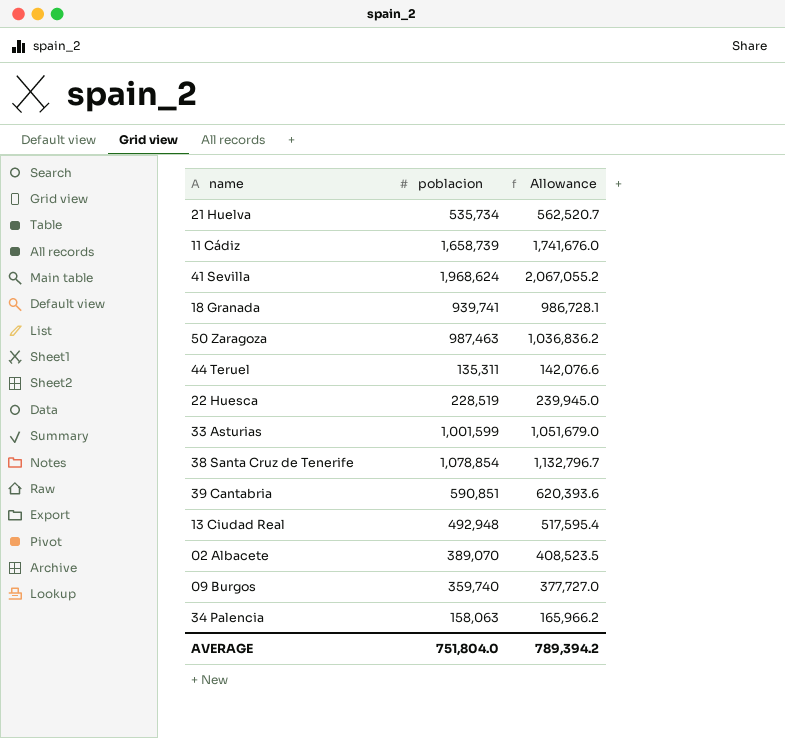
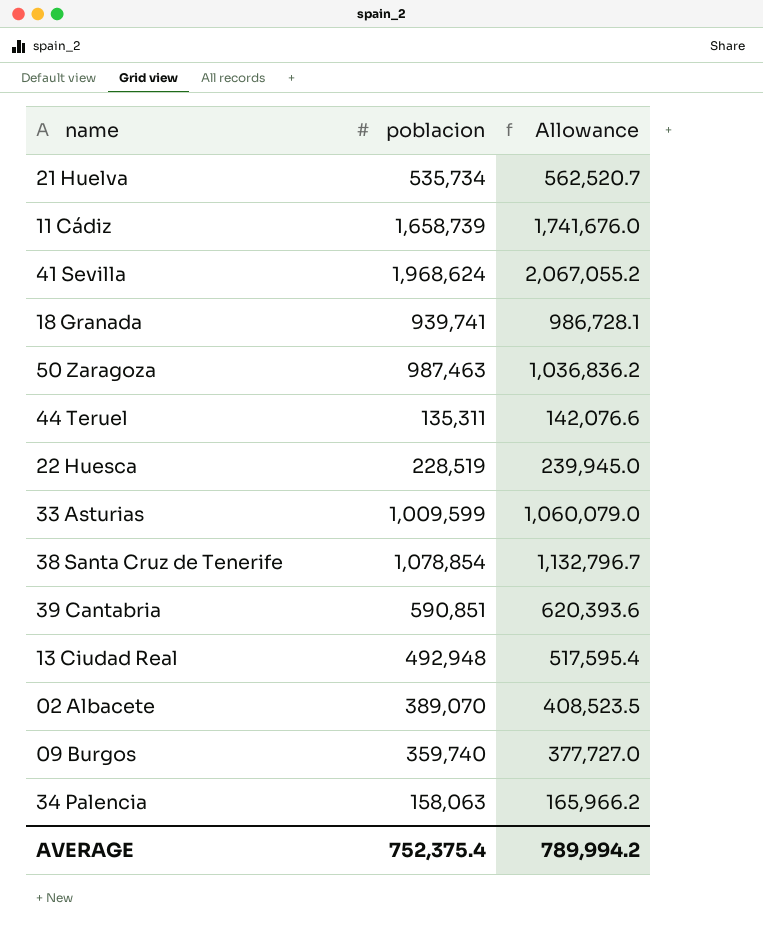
33 Asturias | poblacion: 1,001,599 -> 1,009,599
33 Asturias | Allowance: 1,051,679.0 -> 1,060,079.0
AVERAGE | poblacion: 751,804.0 -> 752,375.4
AVERAGE | Allowance: 789,394.2 -> 789,994.2

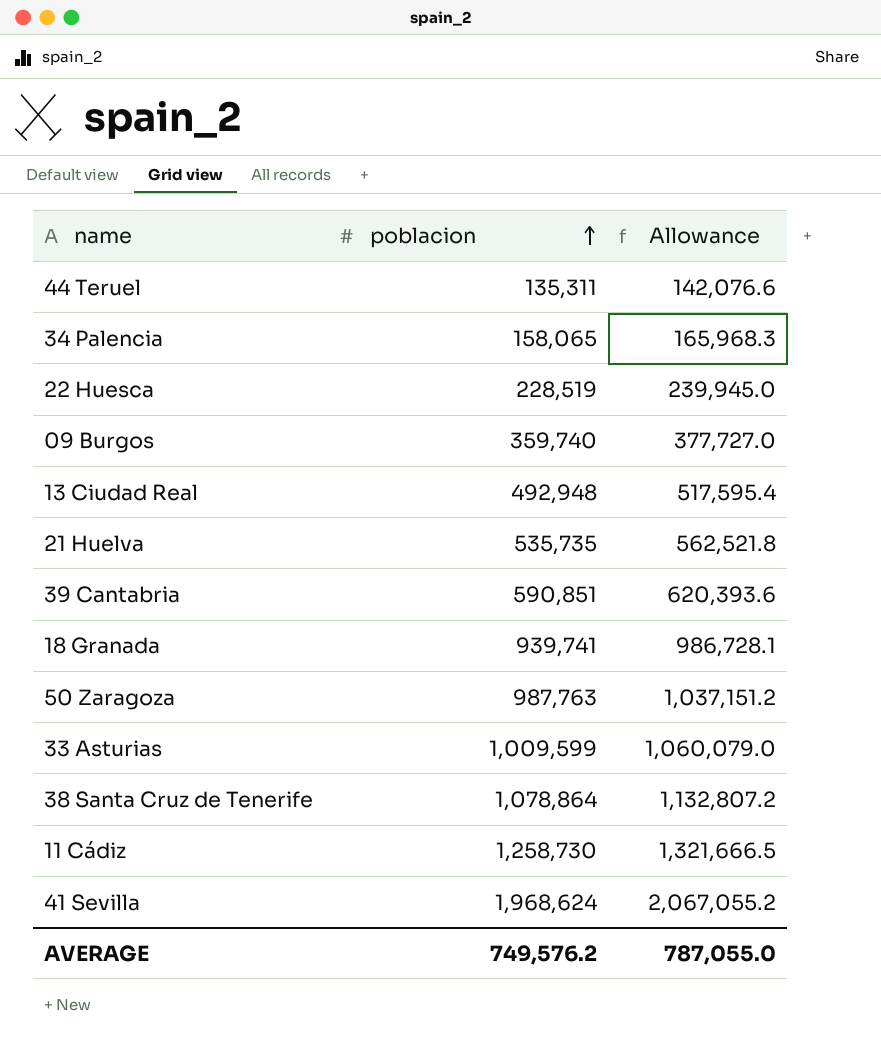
row order: none -> poblacion ascending
row 02 Albacete: 389,070 | 408,523.5 -> none
34 Palencia | poblacion: 158,063 -> 158,065
34 Palencia | Allowance: 165,966.2 -> 165,968.3
21 Huelva | poblacion: 535,734 -> 535,735
21 Huelva | Allowance: 562,520.7 -> 562,521.8
50 Zaragoza | poblacion: 987,463 -> 987,763
50 Zaragoza | Allowance: 1,036,836.2 -> 1,037,151.2
38 Santa Cruz de Tenerife | poblacion: 1,078,854 -> 1,078,864
38 Santa Cruz de Tenerife | Allowance: 1,132,796.7 -> 1,132,807.2
11 Cádiz | poblacion: 1,658,739 -> 1,258,730
11 Cádiz | Allowance: 1,741,676.0 -> 1,321,666.5
AVERAGE | poblacion: 752,375.4 -> 749,576.2
AVERAGE | Allowance: 789,994.2 -> 787,055.0

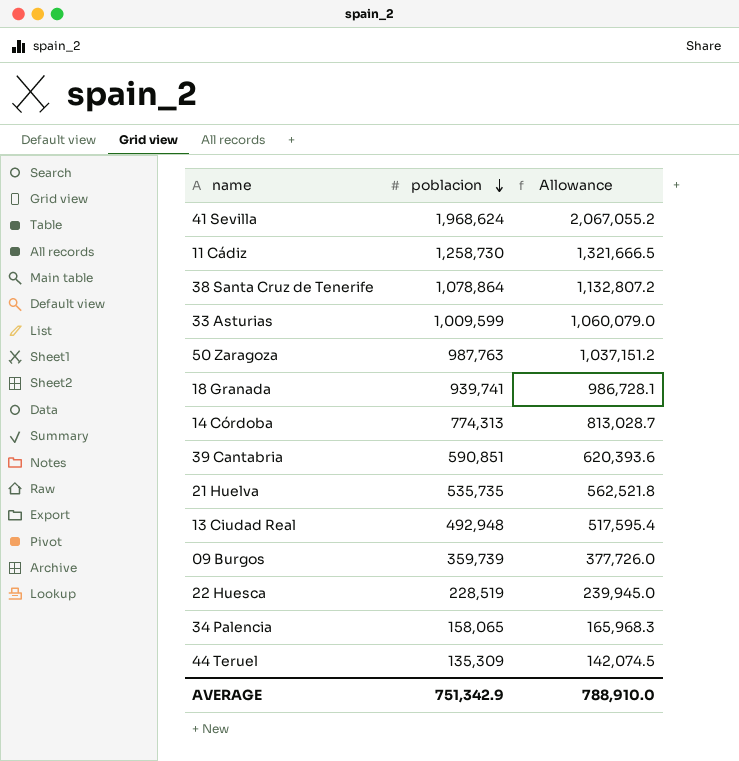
row order: poblacion ascending -> poblacion descending
row 14 Córdoba: none -> 774,313 | 813,028.7
09 Burgos | poblacion: 359,740 -> 359,739
09 Burgos | Allowance: 377,727.0 -> 377,726.0
44 Teruel | poblacion: 135,311 -> 135,309
44 Teruel | Allowance: 142,076.6 -> 142,074.5
AVERAGE | poblacion: 749,576.2 -> 751,342.9
AVERAGE | Allowance: 787,055.0 -> 788,910.0

